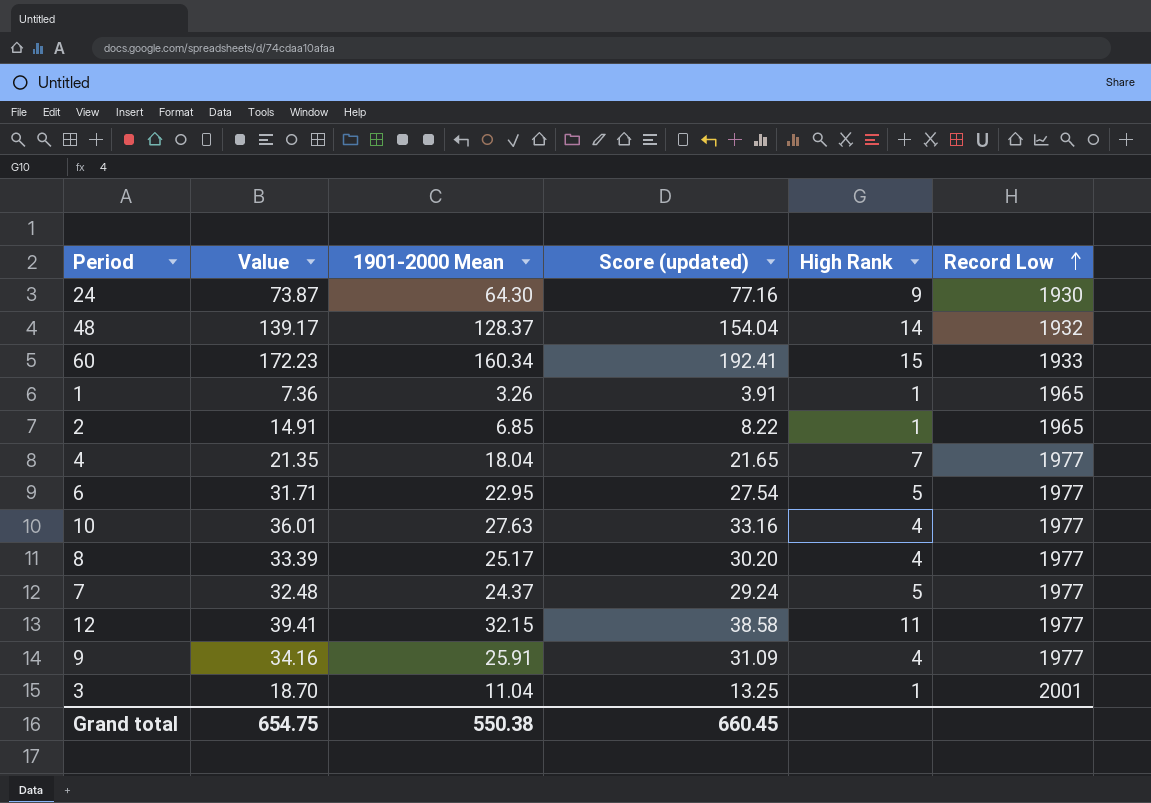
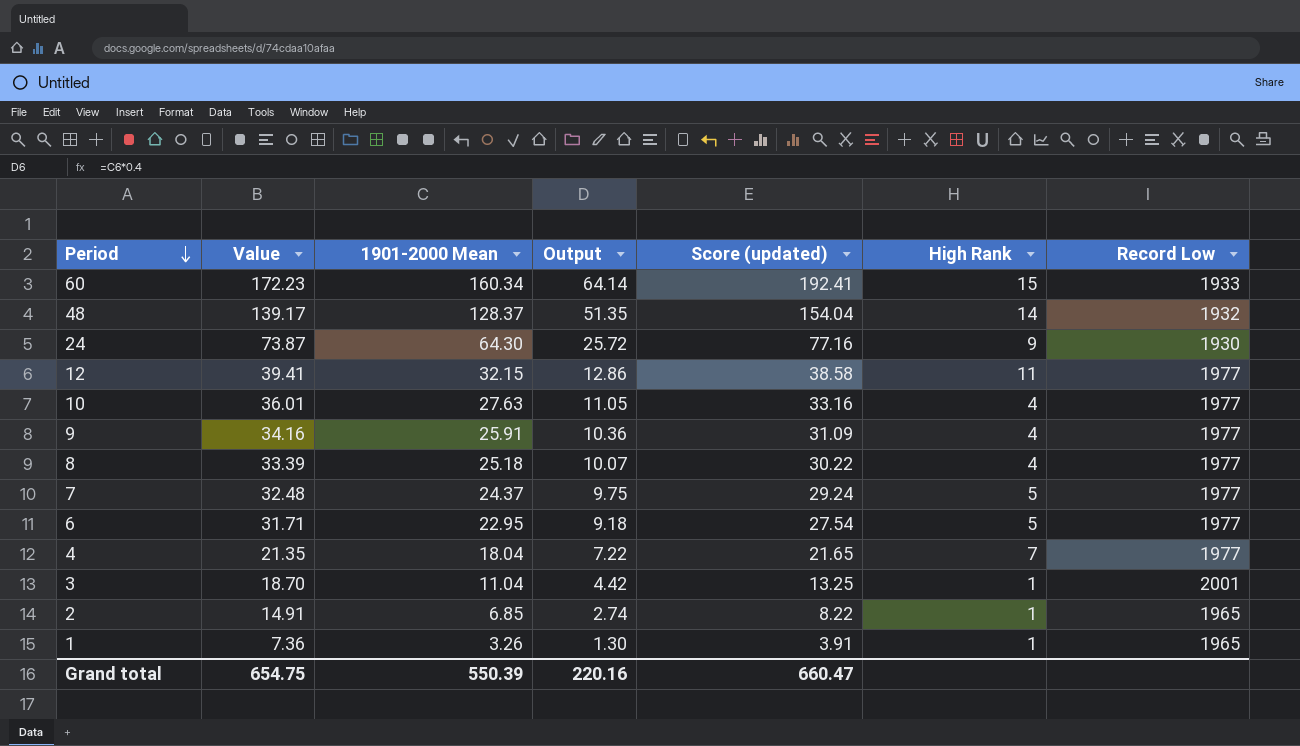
row order: Record Low ascending -> Period descending
column Output | formula: none -> [1901-2000 Mean] * 0.4
8 | 1901-2000 Mean: 25.17 -> 25.18
8 | Score (updated): 30.20 -> 30.22
Grand total | 1901-2000 Mean: 550.38 -> 550.39
Grand total | Score (updated): 660.45 -> 660.47

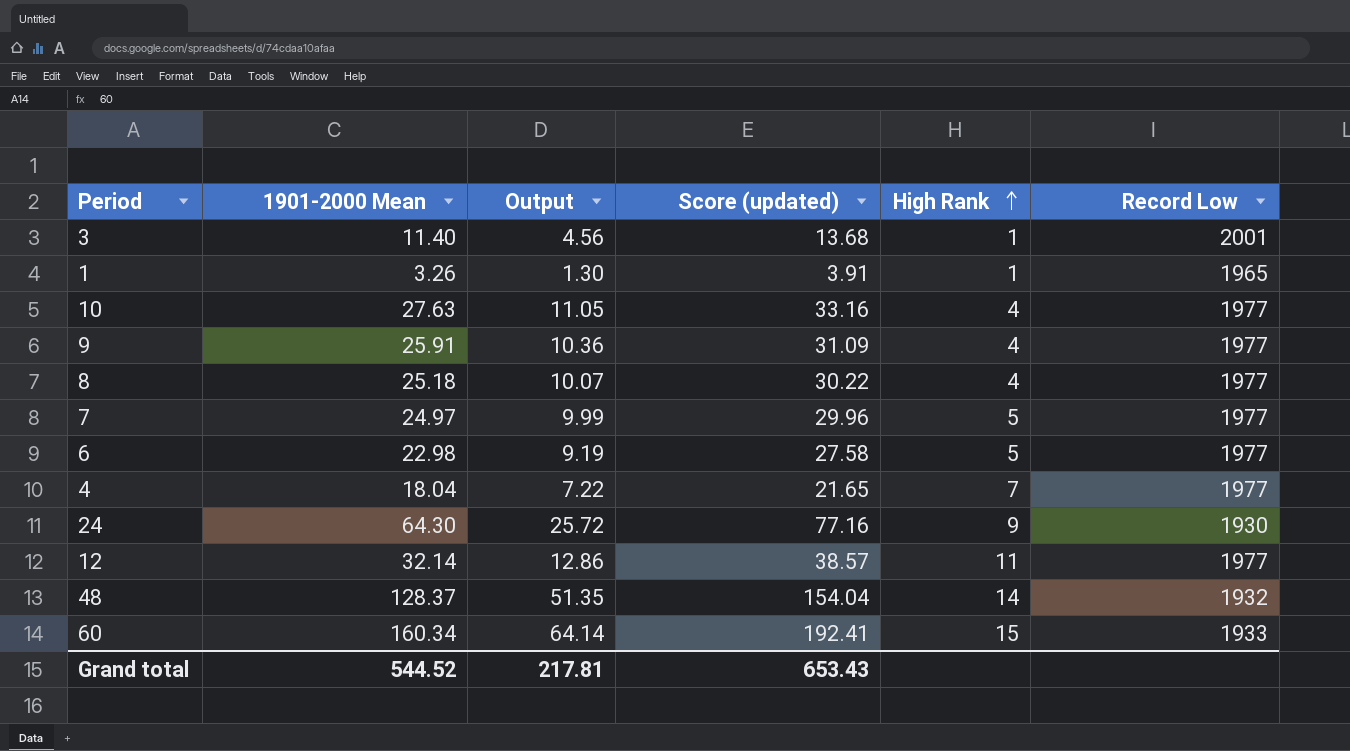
row order: Period descending -> High Rank ascending
column Value | position: 2 -> none
row 2: 14.91 | 6.85 | 2.74 | 8.22 | 1 | 1965 -> none
3 | 1901-2000 Mean: 11.04 -> 11.40
3 | Output: 4.42 -> 4.56
3 | Score (updated): 13.25 -> 13.68
7 | 1901-2000 Mean: 24.37 -> 24.97
7 | Output: 9.75 -> 9.99
7 | Score (updated): 29.24 -> 29.96
6 | 1901-2000 Mean: 22.95 -> 22.98
6 | Output: 9.18 -> 9.19
6 | Score (updated): 27.54 -> 27.58
12 | 1901-2000 Mean: 32.15 -> 32.14
12 | Score (updated): 38.58 -> 38.57
Grand total | 1901-2000 Mean: 550.39 -> 544.52
Grand total | Output: 220.16 -> 217.81
Grand total | Score (updated): 660.47 -> 653.43

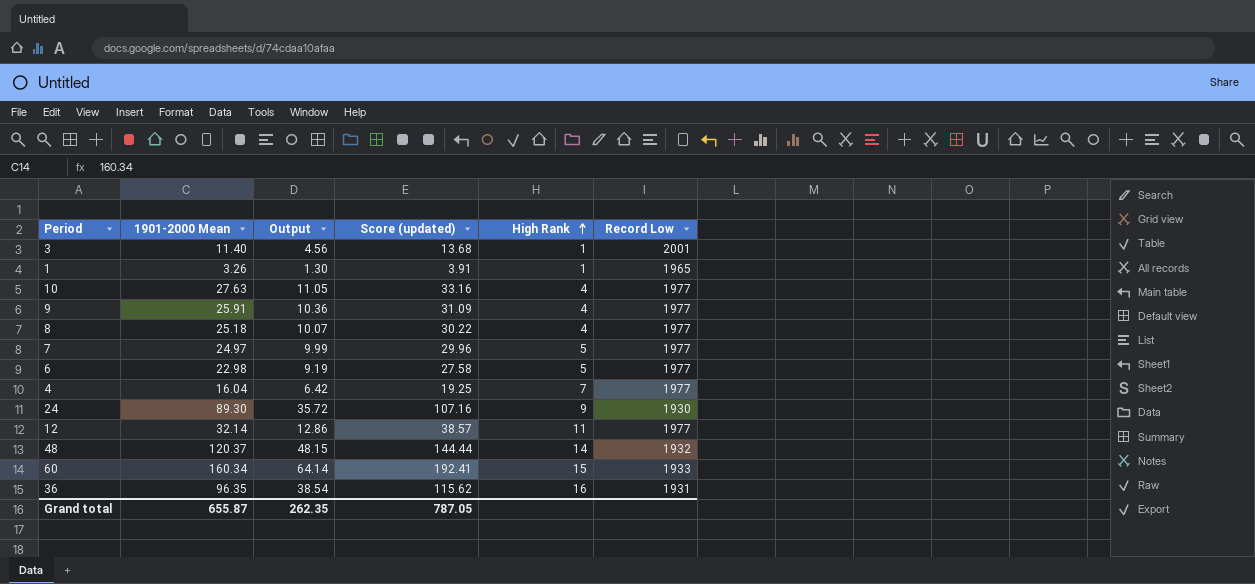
4 | 1901-2000 Mean: 18.04 -> 16.04
4 | Output: 7.22 -> 6.42
4 | Score (updated): 21.65 -> 19.25
24 | 1901-2000 Mean: 64.30 -> 89.30
24 | Output: 25.72 -> 35.72
24 | Score (updated): 77.16 -> 107.16
48 | 1901-2000 Mean: 128.37 -> 120.37
48 | Output: 51.35 -> 48.15
48 | Score (updated): 154.04 -> 144.44
row 36: none -> 96.35 | 38.54 | 115.62 | 16 | 1931
Grand total | 1901-2000 Mean: 544.52 -> 655.87
Grand total | Output: 217.81 -> 262.35
Grand total | Score (updated): 653.43 -> 787.05

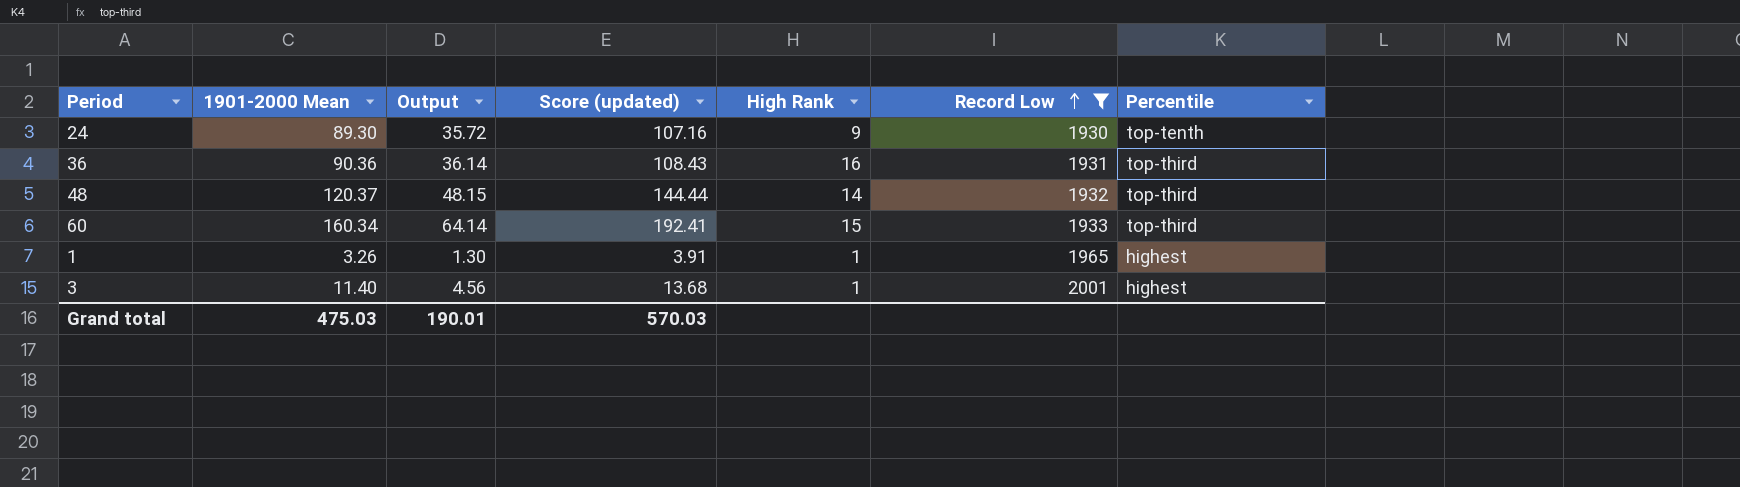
filter: none -> Record Low != 1977
row order: High Rank ascending -> Record Low ascending
column Percentile | position: none -> 7
36 | 1901-2000 Mean: 96.35 -> 90.36
36 | Output: 38.54 -> 36.14
36 | Score (updated): 115.62 -> 108.43
Grand total | 1901-2000 Mean: 655.87 -> 475.03
Grand total | Output: 262.35 -> 190.01
Grand total | Score (updated): 787.05 -> 570.03

